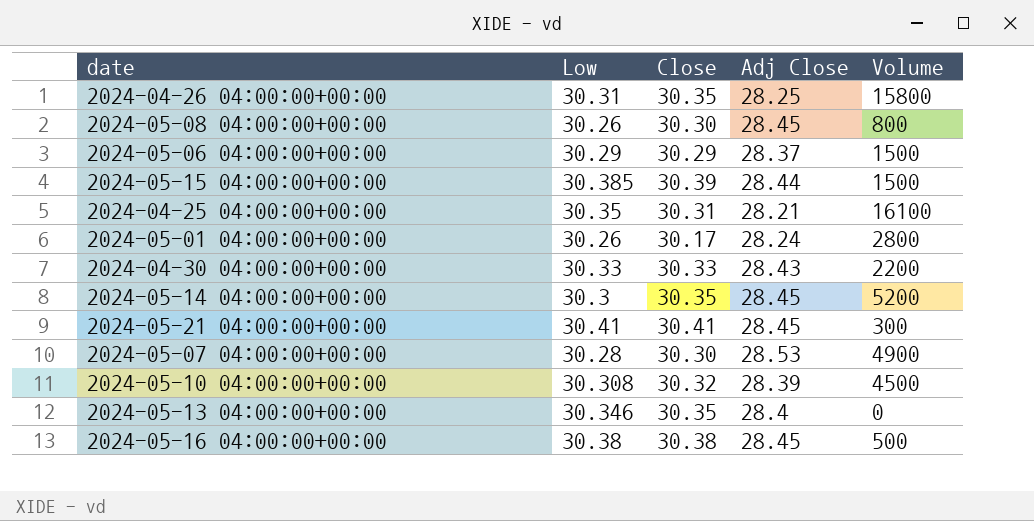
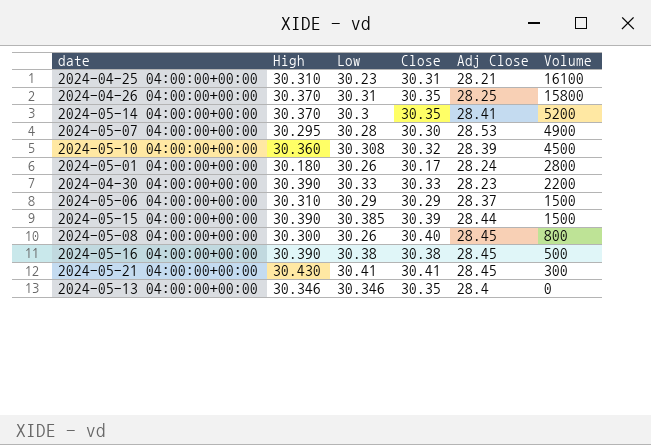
row order: none -> Volume descending
column High | position: none -> 2
2024-04-25 04:00:00+00:00 | Low: 30.35 -> 30.23
2024-05-14 04:00:00+00:00 | Adj Close: 28.45 -> 28.41
2024-04-30 04:00:00+00:00 | Adj Close: 28.43 -> 28.23
2024-05-08 04:00:00+00:00 | Close: 30.30 -> 30.40

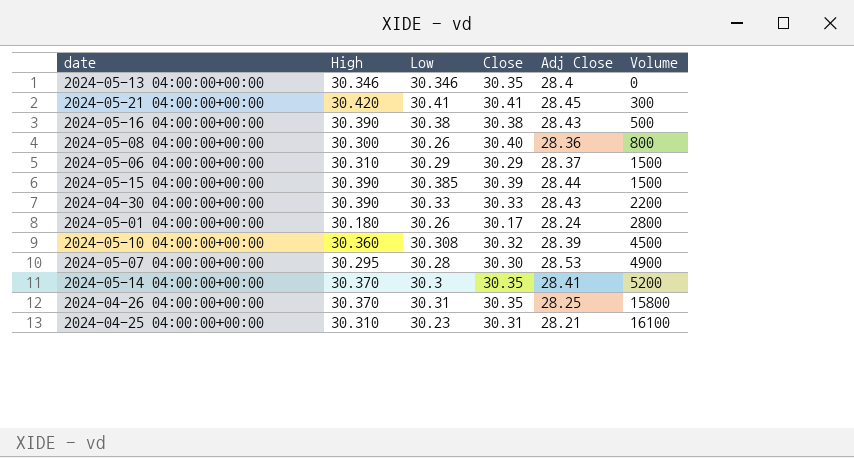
row order: Volume descending -> Volume ascending
2024-05-21 04:00:00+00:00 | High: 30.430 -> 30.420
2024-05-16 04:00:00+00:00 | Adj Close: 28.45 -> 28.43
2024-05-08 04:00:00+00:00 | Adj Close: 28.45 -> 28.36
2024-04-30 04:00:00+00:00 | Adj Close: 28.23 -> 28.43

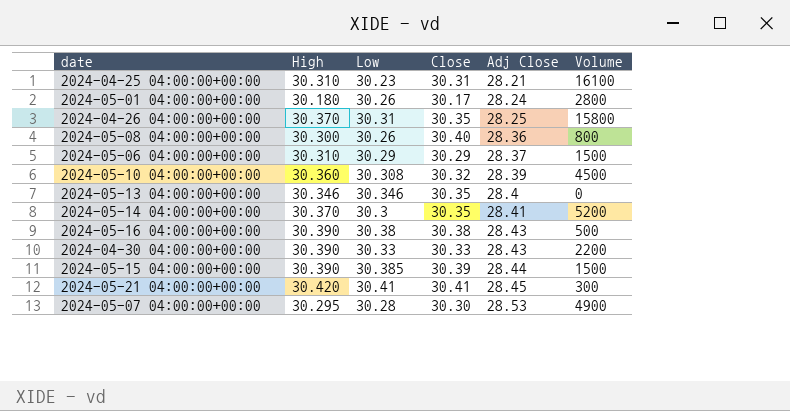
row order: Volume ascending -> Adj Close ascending

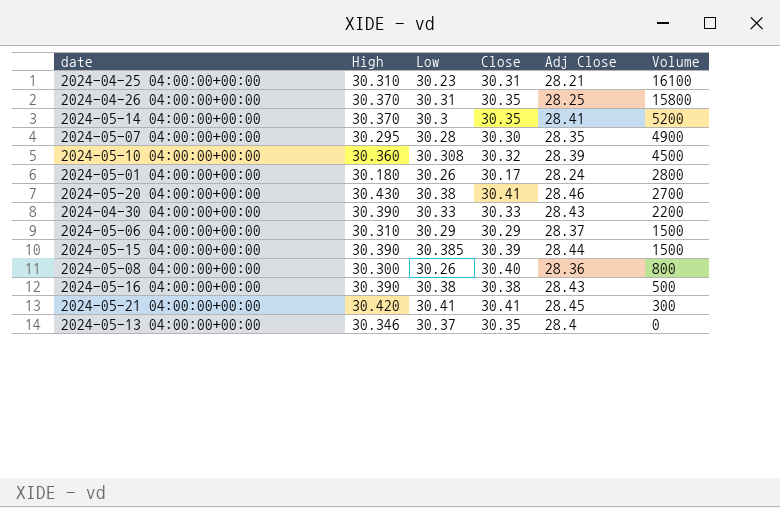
row order: Adj Close ascending -> Volume descending
2024-05-07 04:00:00+00:00 | Adj Close: 28.53 -> 28.35
row 2024-05-20 04:00:00+00:00: none -> 30.430 | 30.38 | 30.41 | 28.46 | 2700
2024-05-13 04:00:00+00:00 | Low: 30.346 -> 30.37

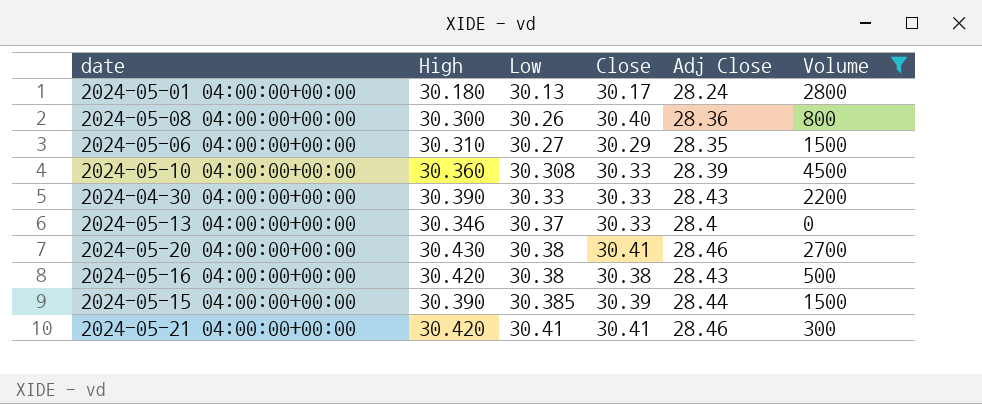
filter: none -> Volume <= 4500
row order: Volume descending -> Low ascending
2024-05-01 04:00:00+00:00 | Low: 30.26 -> 30.13
2024-05-06 04:00:00+00:00 | Low: 30.29 -> 30.27
2024-05-06 04:00:00+00:00 | Adj Close: 28.37 -> 28.35
2024-05-10 04:00:00+00:00 | Close: 30.32 -> 30.33
2024-05-13 04:00:00+00:00 | Close: 30.35 -> 30.33
2024-05-16 04:00:00+00:00 | High: 30.390 -> 30.420
2024-05-21 04:00:00+00:00 | Adj Close: 28.45 -> 28.46

